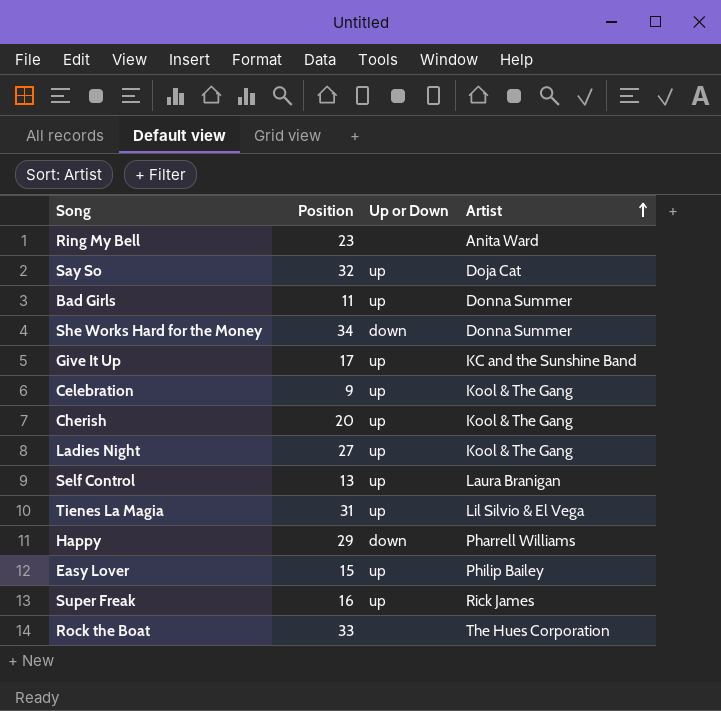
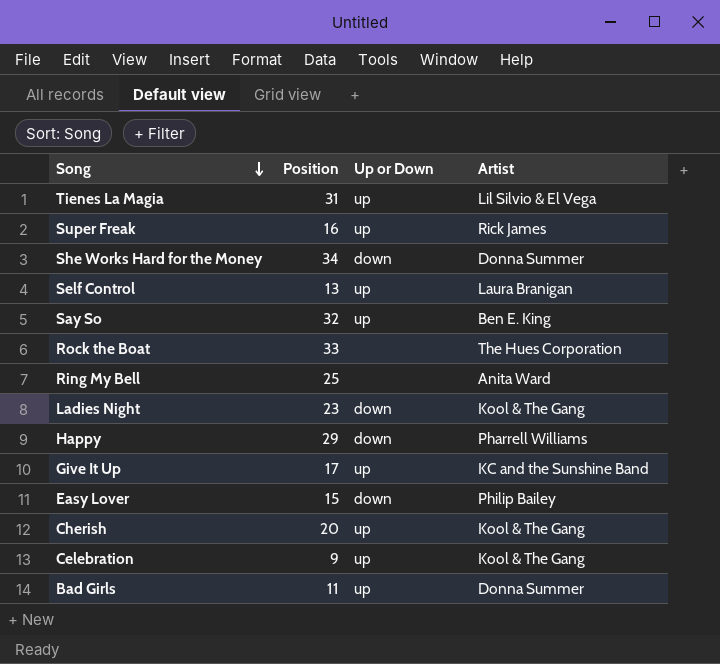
row order: Artist ascending -> Song descending
Say So | Artist: Doja Cat -> Ben E. King
Ring My Bell | Position: 23 -> 25
Ladies Night | Position: 27 -> 23
Ladies Night | Up or Down: up -> down
Easy Lover | Up or Down: up -> down

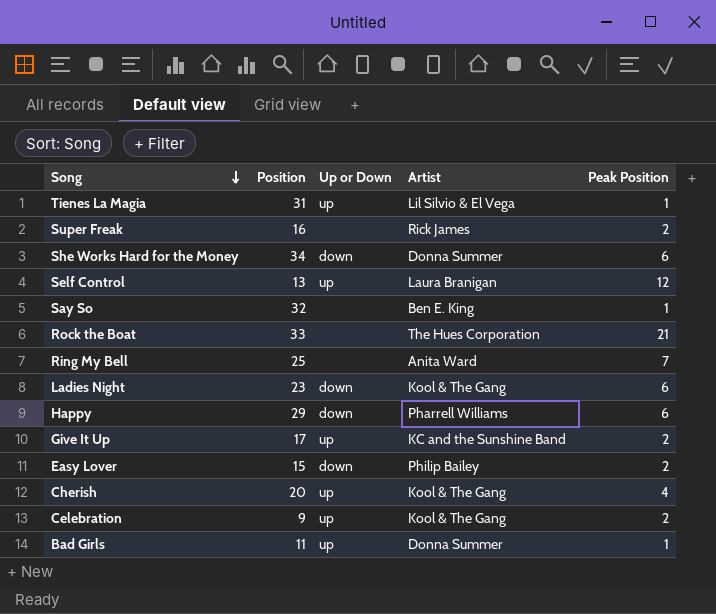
column Peak Position | position: none -> 5
Super Freak | Up or Down: up -> none
Say So | Up or Down: up -> none

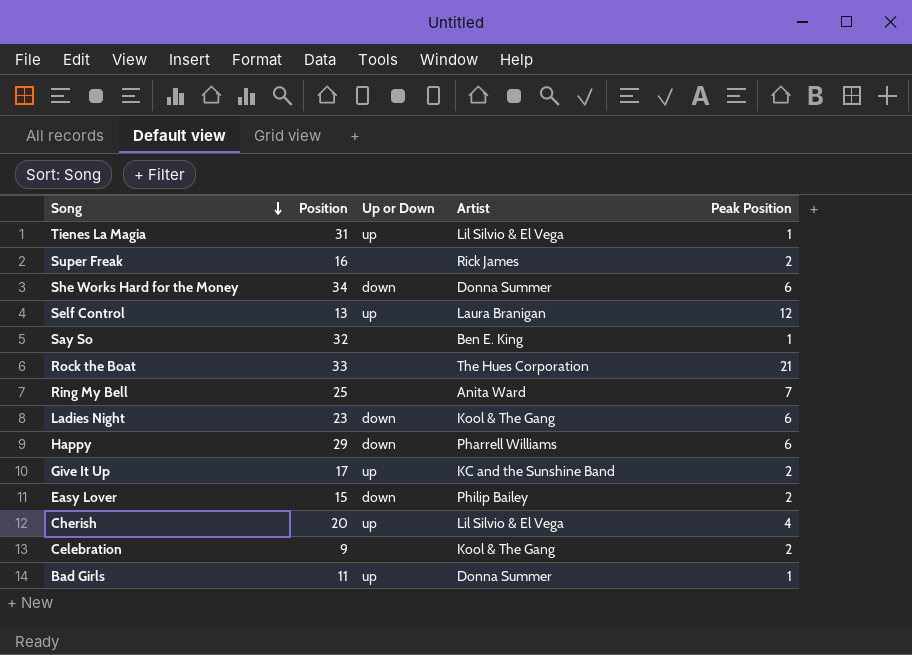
Cherish | Artist: Kool & The Gang -> Lil Silvio & El Vega
Celebration | Up or Down: up -> none

